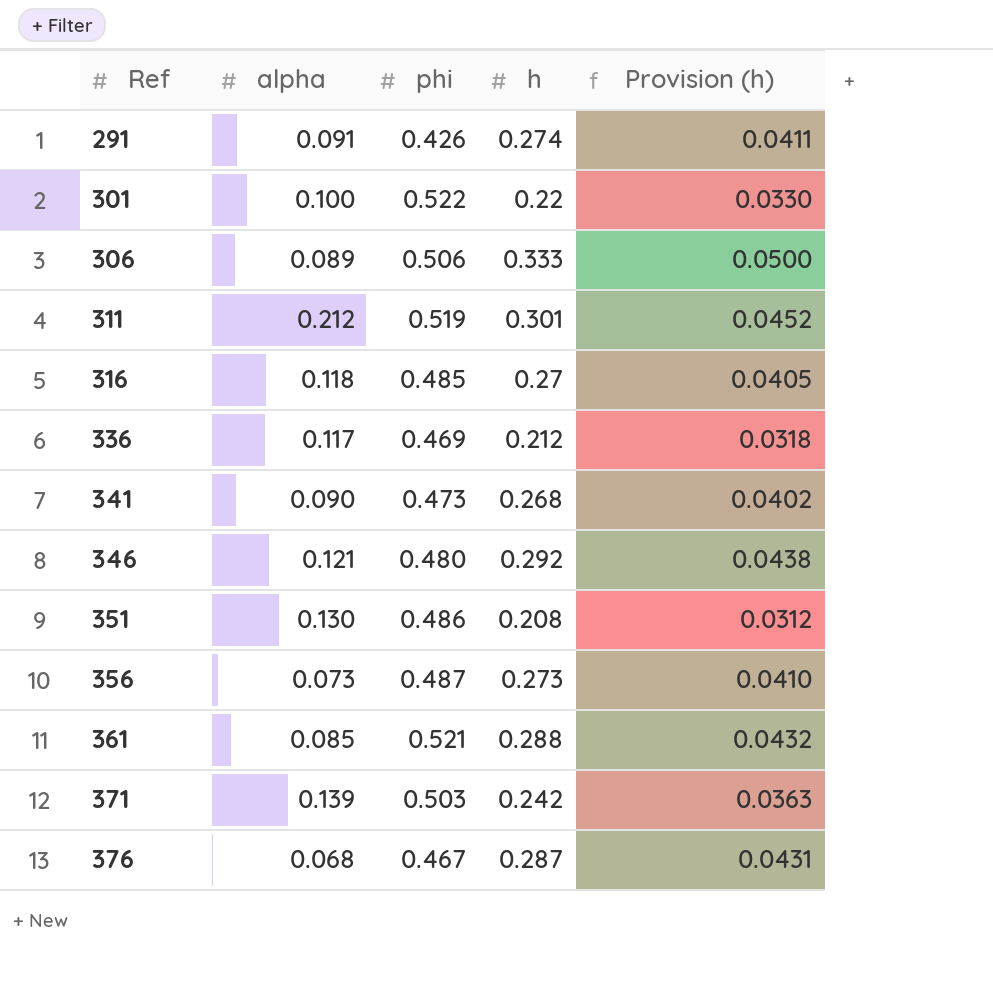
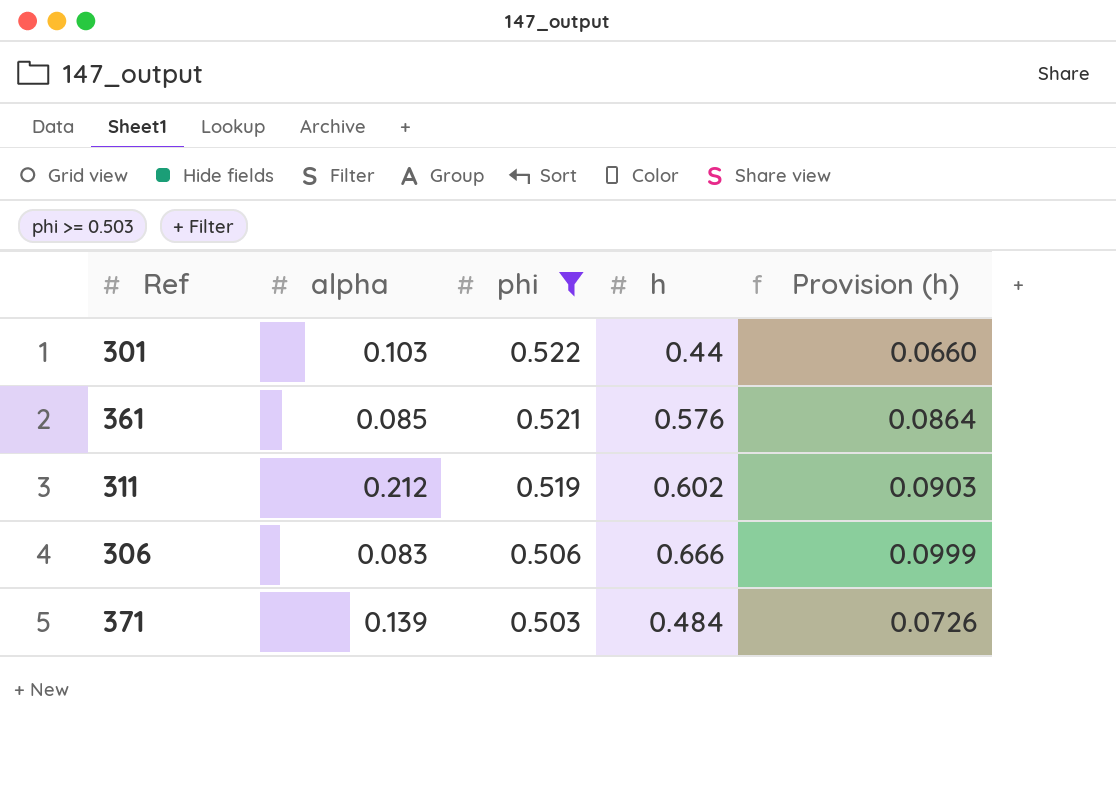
filter: none -> phi >= 0.503
row order: Ref ascending -> phi descending
301 | alpha: 0.100 -> 0.103
301 | h: 0.22 -> 0.44
301 | Provision (h): 0.0330 -> 0.0660
361 | h: 0.288 -> 0.576
361 | Provision (h): 0.0432 -> 0.0864
311 | h: 0.301 -> 0.602
311 | Provision (h): 0.0452 -> 0.0903
306 | alpha: 0.089 -> 0.083
306 | h: 0.333 -> 0.666
306 | Provision (h): 0.0500 -> 0.0999
371 | h: 0.242 -> 0.484
371 | Provision (h): 0.0363 -> 0.0726

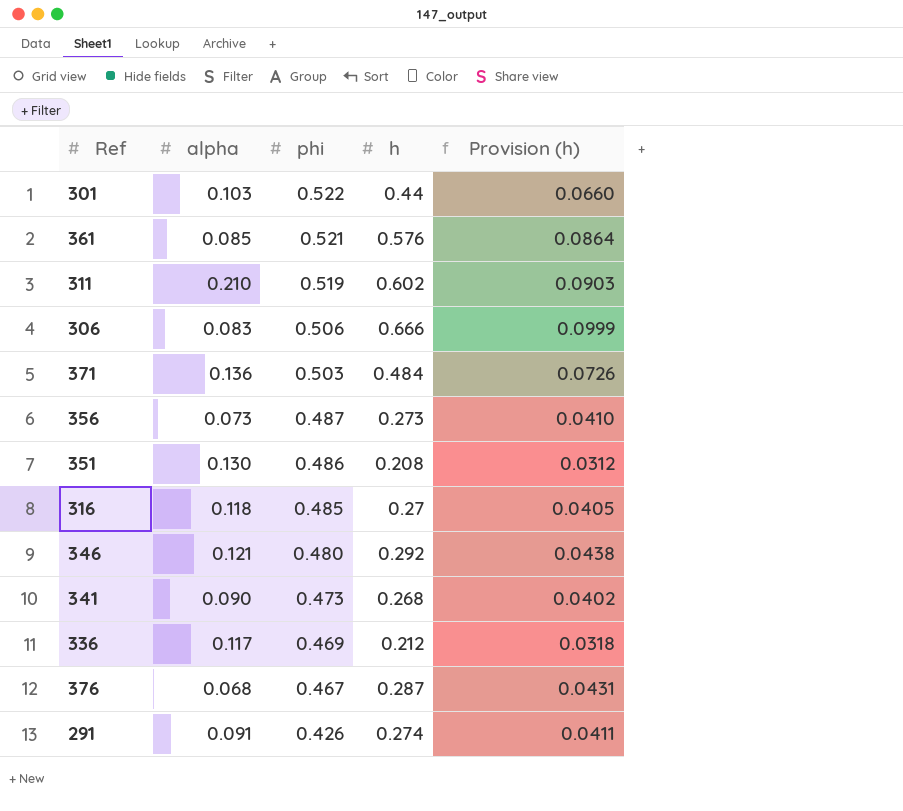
filter: phi >= 0.503 -> none
311 | alpha: 0.212 -> 0.210
371 | alpha: 0.139 -> 0.136

